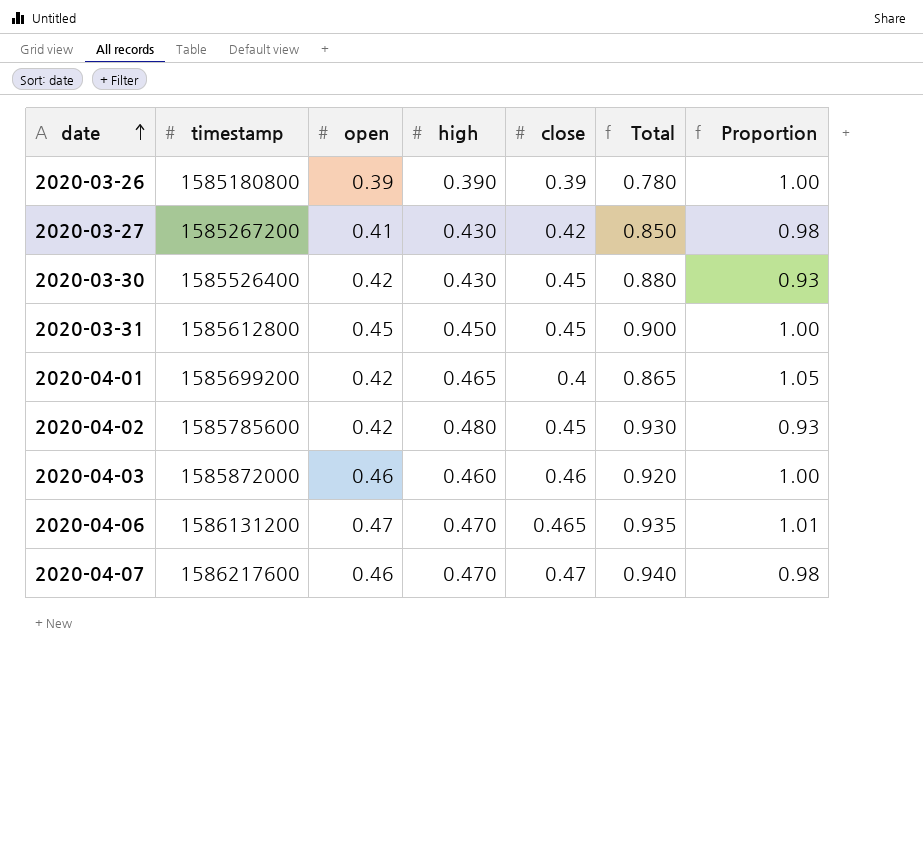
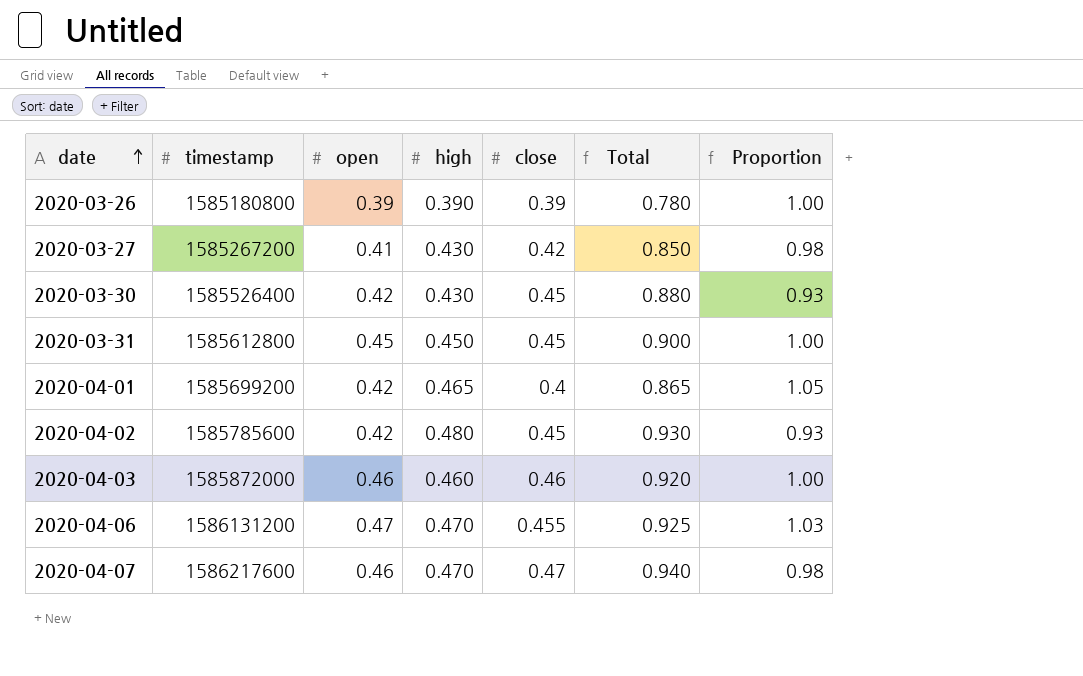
2020-04-06 | close: 0.465 -> 0.455
2020-04-06 | Total: 0.935 -> 0.925
2020-04-06 | Proportion: 1.01 -> 1.03

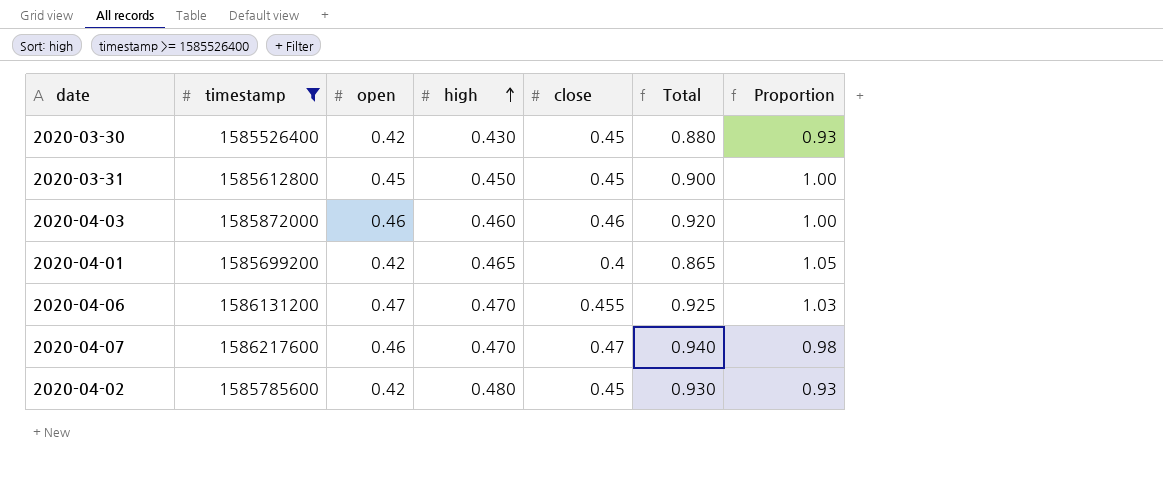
filter: none -> timestamp >= 1585526400
row order: date ascending -> high ascending

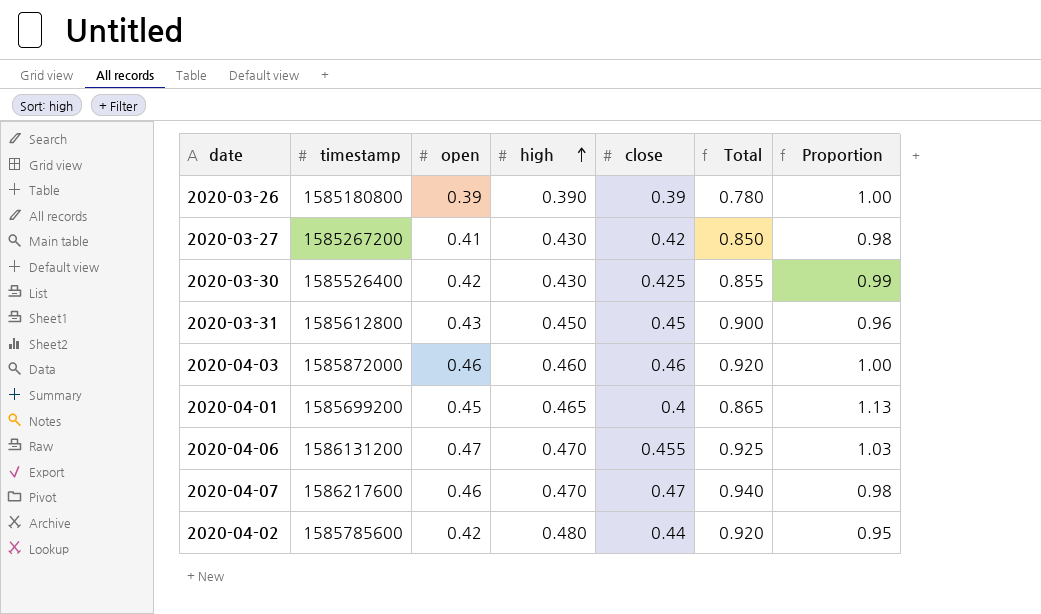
filter: timestamp >= 1585526400 -> none
2020-03-30 | close: 0.45 -> 0.425
2020-03-30 | Total: 0.880 -> 0.855
2020-03-30 | Proportion: 0.93 -> 0.99
2020-03-31 | open: 0.45 -> 0.43
2020-03-31 | Proportion: 1.00 -> 0.96
2020-04-01 | open: 0.42 -> 0.45
2020-04-01 | Proportion: 1.05 -> 1.13
2020-04-02 | close: 0.45 -> 0.44
2020-04-02 | Total: 0.930 -> 0.920
2020-04-02 | Proportion: 0.93 -> 0.95

